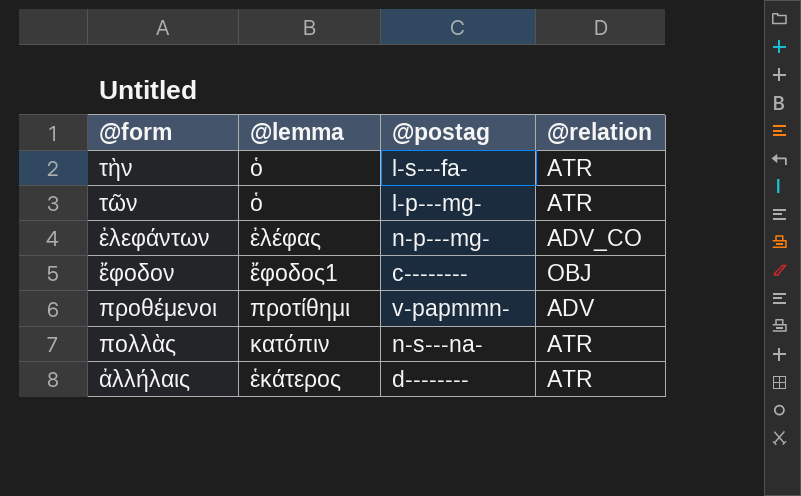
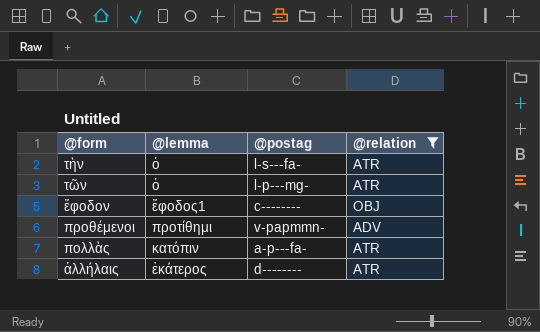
filter: none -> @relation != ADV_CO
πολλὰς | @postag: n-s---na- -> a-p---fa-

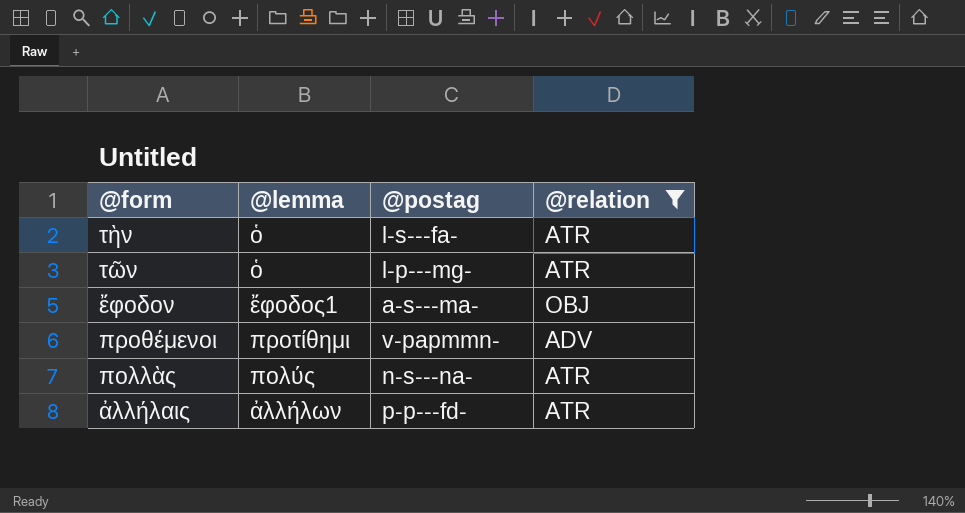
ἔφοδον | @postag: c-------- -> a-s---ma-
πολλὰς | @lemma: κατόπιν -> πολύς
πολλὰς | @postag: a-p---fa- -> n-s---na-
ἀλλήλαις | @lemma: ἑκάτερος -> ἀλλήλων
ἀλλήλαις | @postag: d-------- -> p-p---fd-

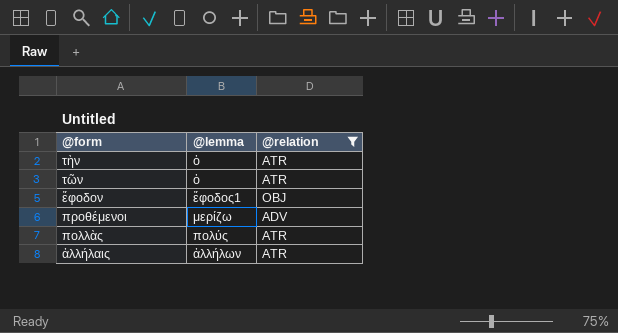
column @postag | position: 3 -> none
προθέμενοι | @lemma: προτίθημι -> μερίζω

